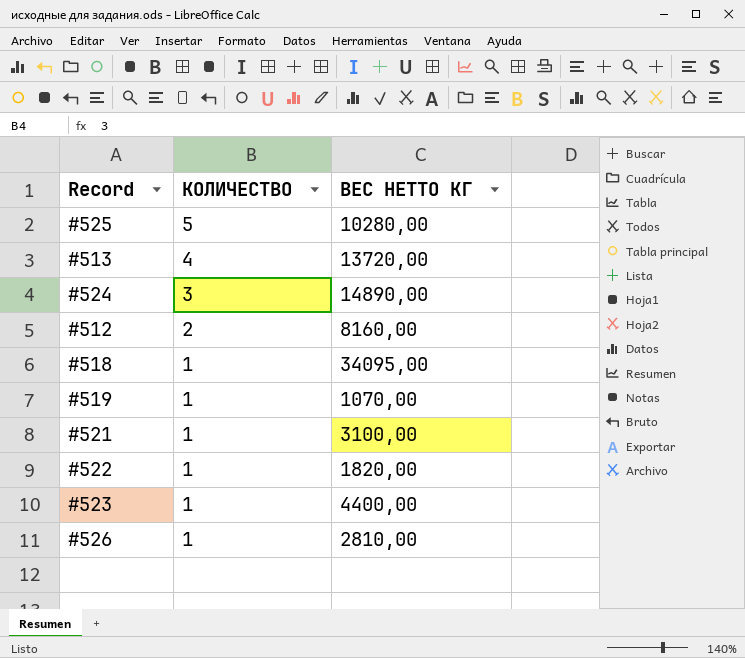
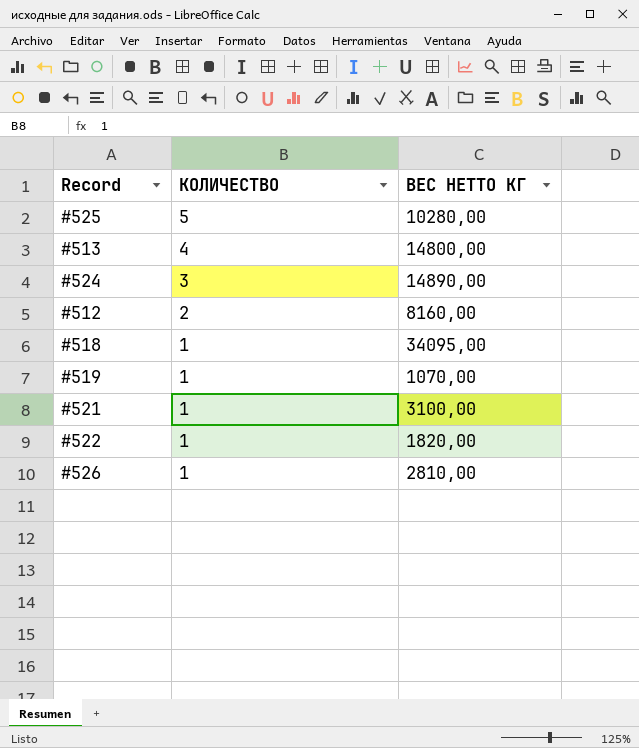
row #523: 1 | 4400,00 -> none
#513 | ВЕС НЕТТО КГ: 13720,00 -> 14800,00

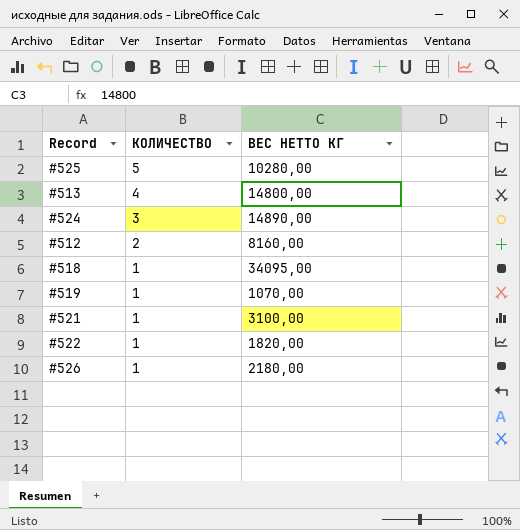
#526 | ВЕС НЕТТО КГ: 2810,00 -> 2180,00

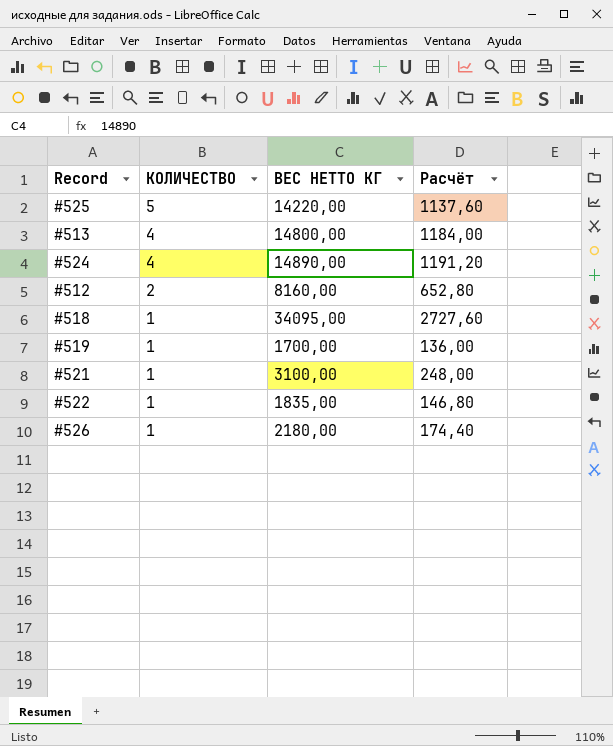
column Расчёт | formula: none -> [ВЕС НЕТТО КГ] * 0,08
#525 | ВЕС НЕТТО КГ: 10280,00 -> 14220,00
#524 | КОЛИЧЕСТВО: 3 -> 4
#519 | ВЕС НЕТТО КГ: 1070,00 -> 1700,00
#522 | ВЕС НЕТТО КГ: 1820,00 -> 1835,00

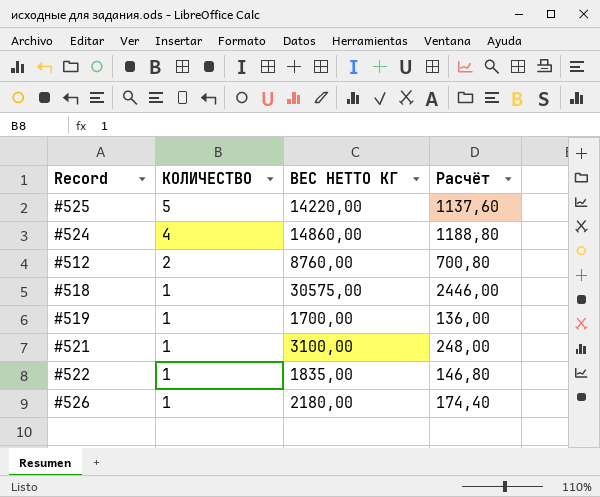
row #513: 4 | 14800,00 | 1184,00 -> none
#524 | ВЕС НЕТТО КГ: 14890,00 -> 14860,00
#524 | Расчёт: 1191,20 -> 1188,80
#512 | ВЕС НЕТТО КГ: 8160,00 -> 8760,00
#512 | Расчёт: 652,80 -> 700,80
#518 | ВЕС НЕТТО КГ: 34095,00 -> 30575,00
#518 | Расчёт: 2727,60 -> 2446,00

